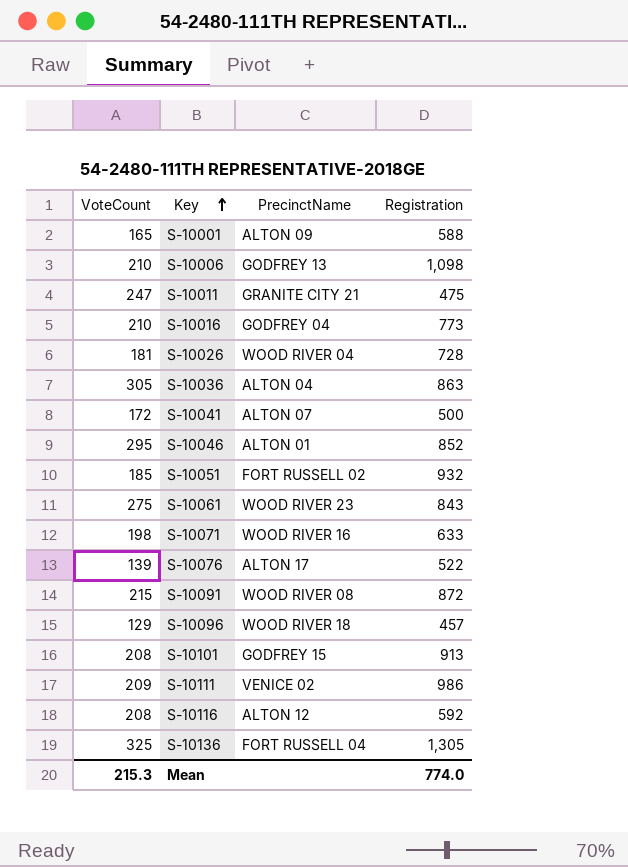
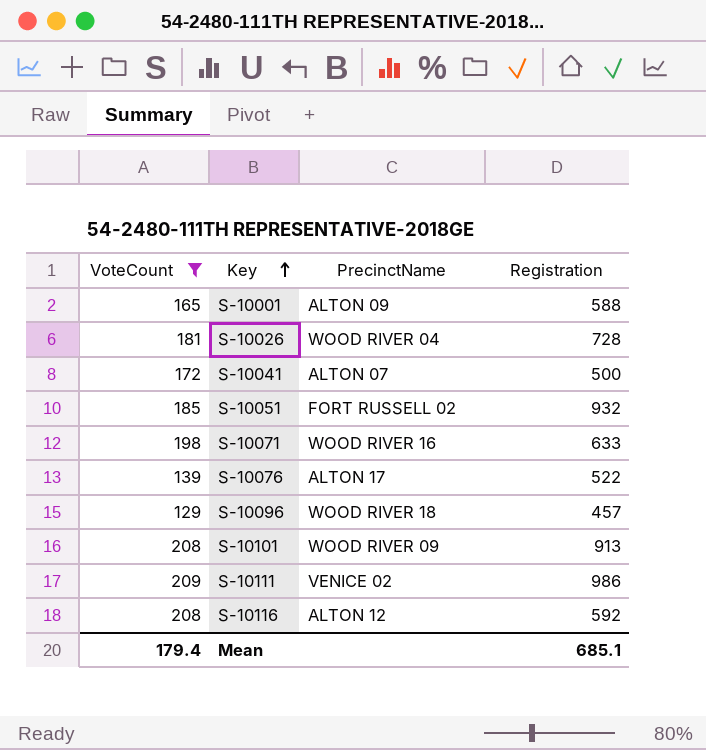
filter: none -> VoteCount <= 209
S-10101 | PrecinctName: GODFREY 15 -> WOOD RIVER 09
Mean | VoteCount: 215.3 -> 179.4
Mean | Registration: 774.0 -> 685.1

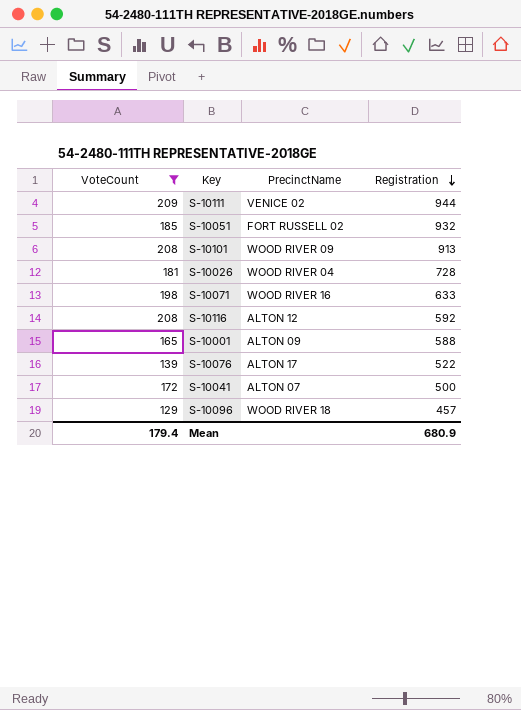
row order: Key ascending -> Registration descending
S-10111 | Registration: 986 -> 944
Mean | Registration: 685.1 -> 680.9

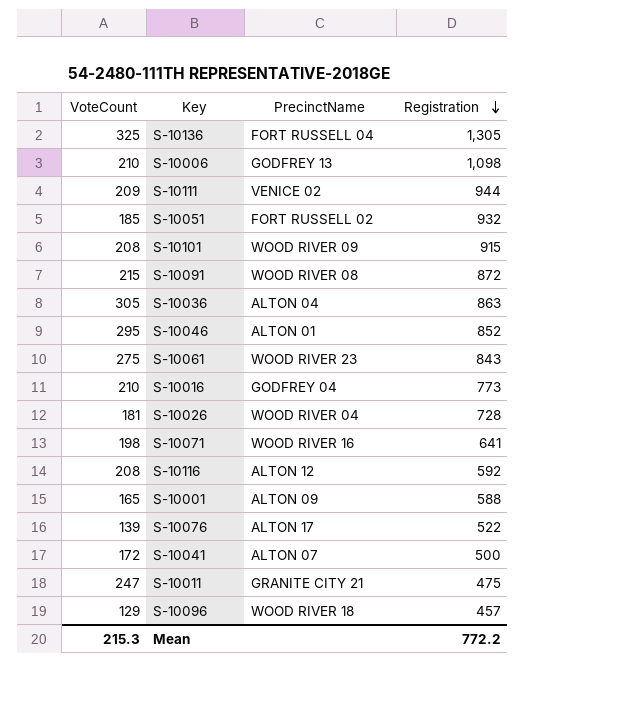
filter: VoteCount <= 209 -> none
S-10101 | Registration: 913 -> 915
S-10071 | Registration: 633 -> 641
Mean | VoteCount: 179.4 -> 215.3
Mean | Registration: 680.9 -> 772.2

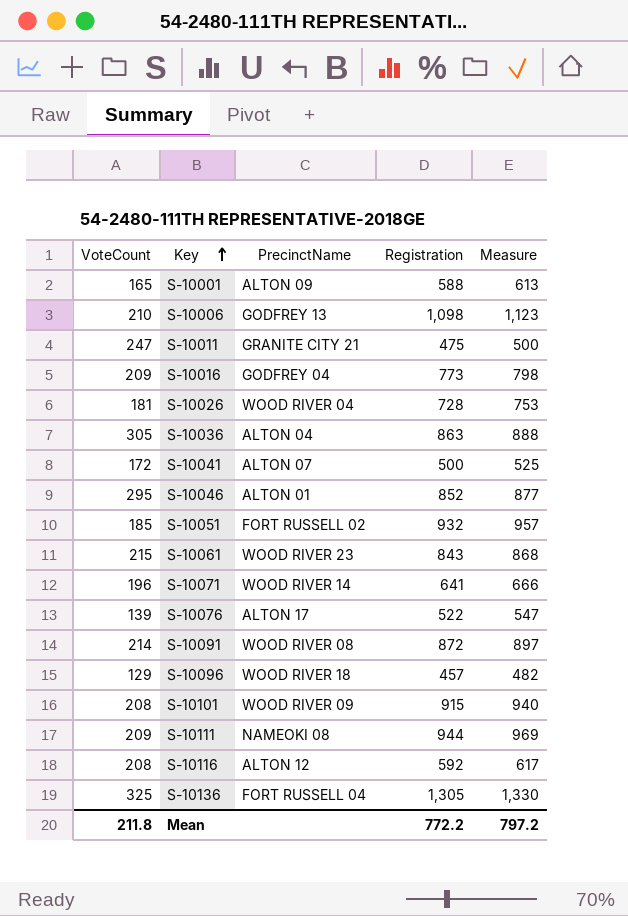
row order: Registration descending -> Key ascending
column Measure | formula: none -> [Registration] + 25
S-10016 | VoteCount: 210 -> 209
S-10061 | VoteCount: 275 -> 215
S-10071 | VoteCount: 198 -> 196
S-10071 | PrecinctName: WOOD RIVER 16 -> WOOD RIVER 14
S-10091 | VoteCount: 215 -> 214
S-10111 | PrecinctName: VENICE 02 -> NAMEOKI 08
Mean | VoteCount: 215.3 -> 211.8

